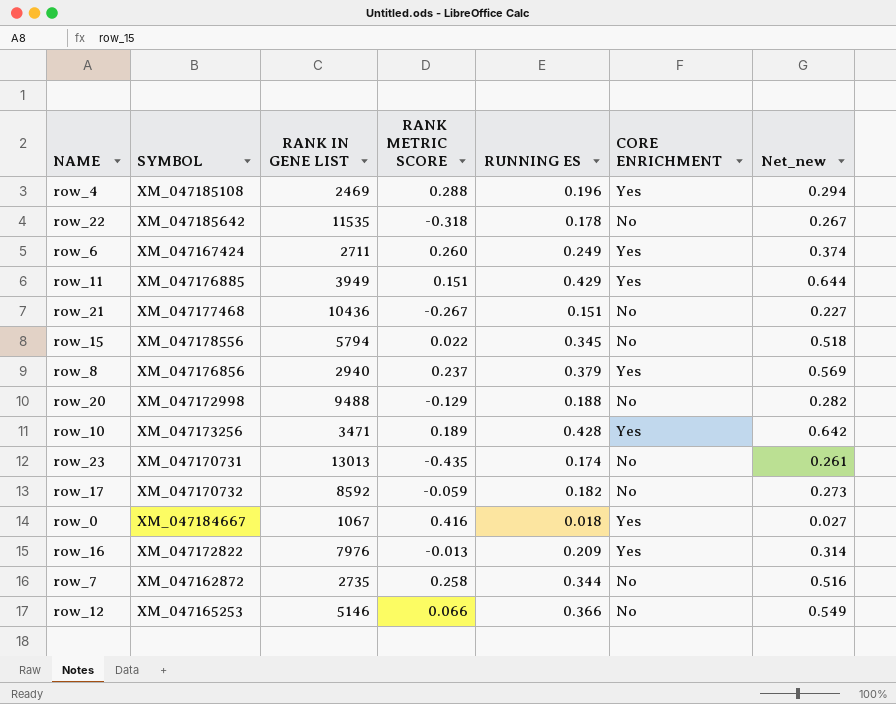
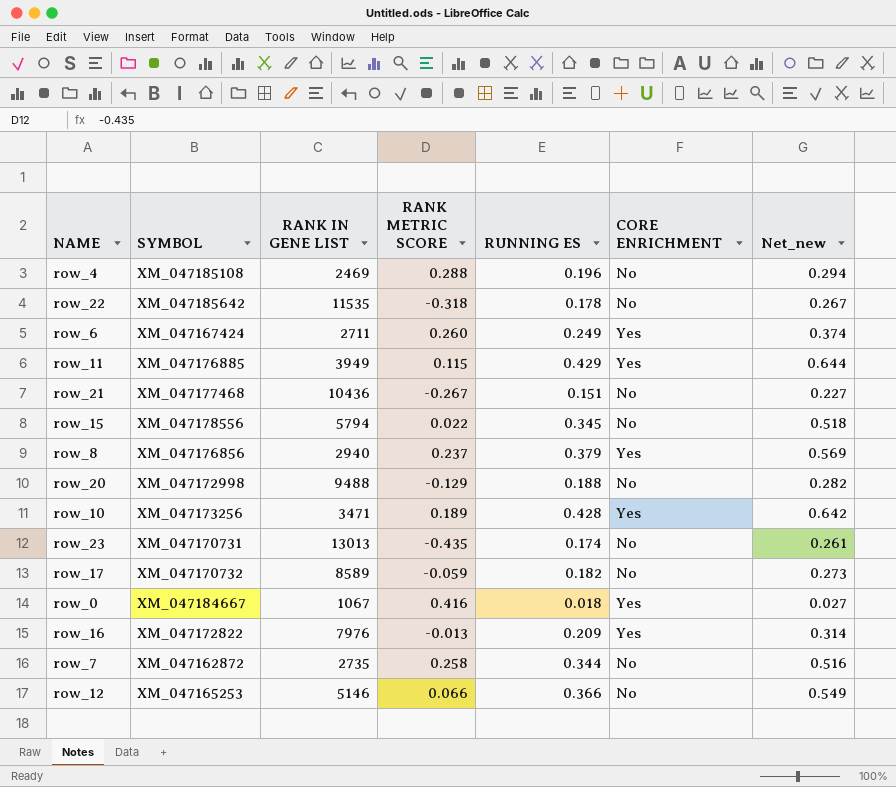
row_4 | CORE ENRICHMENT: Yes -> No
row_11 | RANK METRIC SCORE: 0.151 -> 0.115
row_17 | RANK IN GENE LIST: 8592 -> 8589

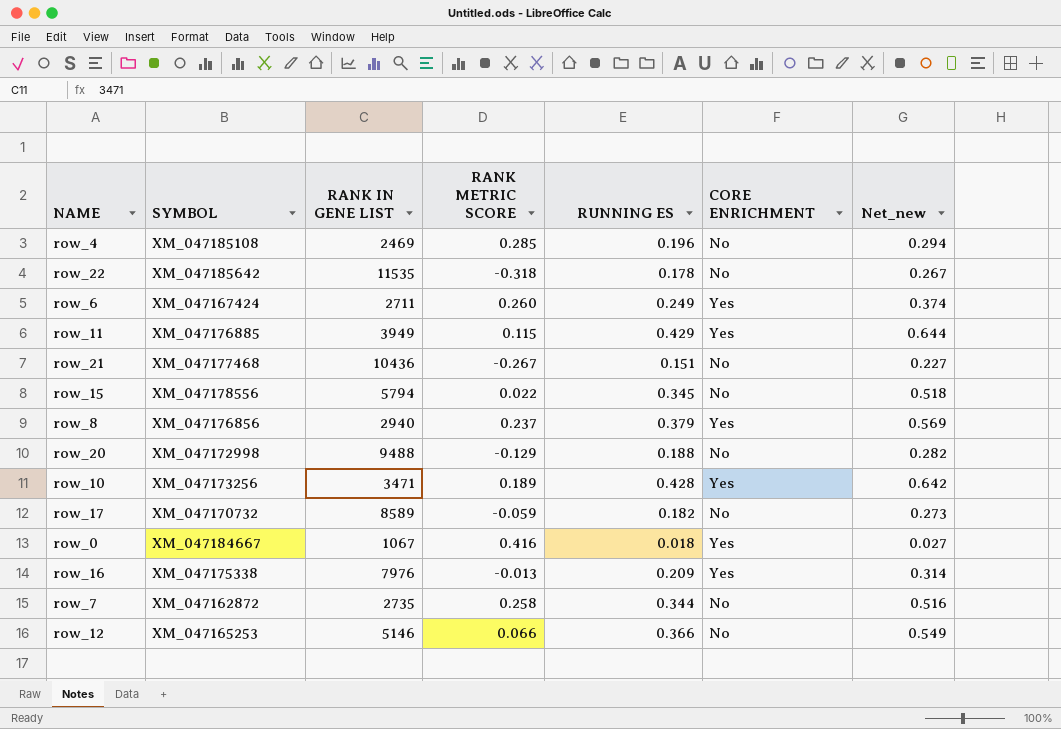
row row_23: XM_047170731 | 13013 | -0.435 | 0.174 | No | 0.261 -> none
row_4 | RANK METRIC SCORE: 0.288 -> 0.285
row_16 | SYMBOL: XM_047172822 -> XM_047175338

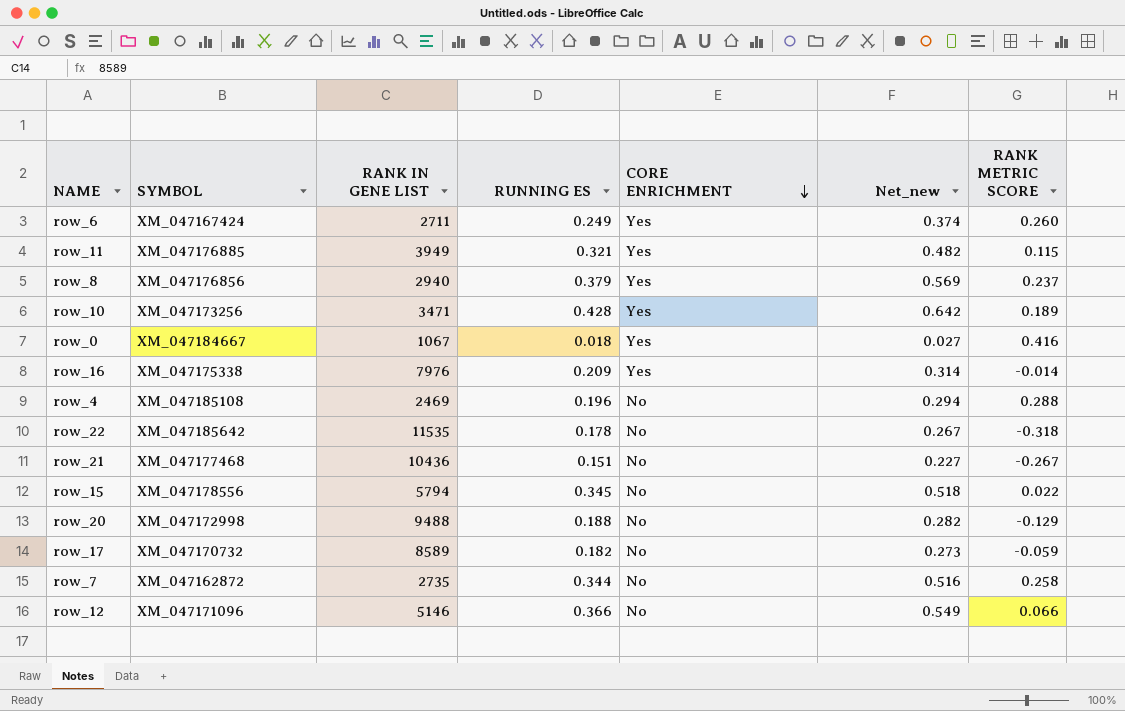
row order: none -> CORE ENRICHMENT descending
column RANK METRIC SCORE | position: 4 -> 7
row_11 | RUNNING ES: 0.429 -> 0.321
row_11 | Net_new: 0.644 -> 0.482
row_16 | RANK METRIC SCORE: -0.013 -> -0.014
row_4 | RANK METRIC SCORE: 0.285 -> 0.288
row_12 | SYMBOL: XM_047165253 -> XM_047171096

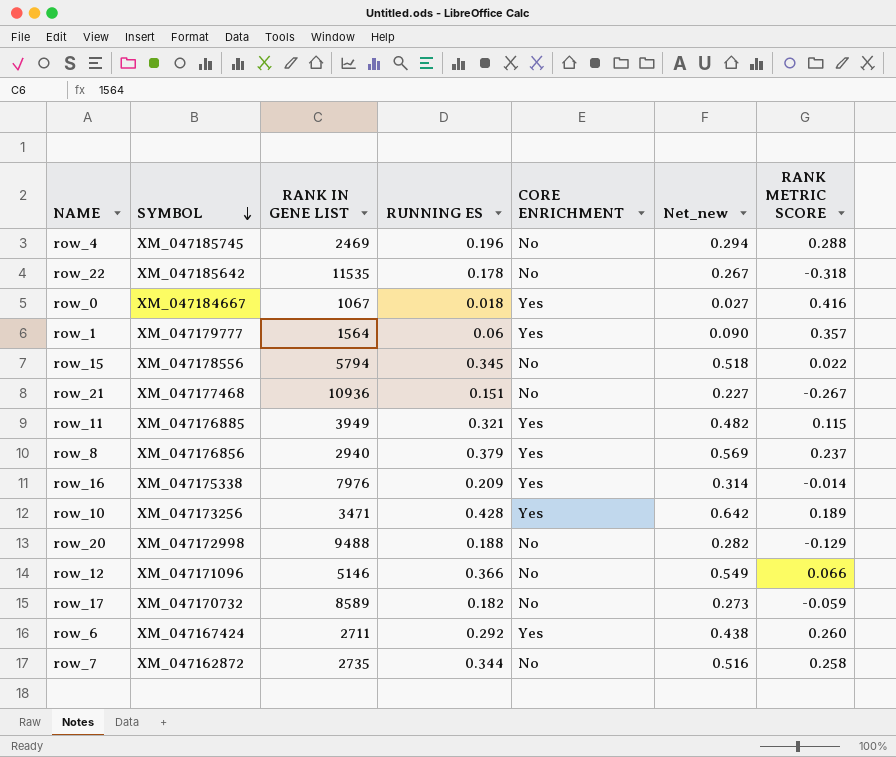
row order: CORE ENRICHMENT descending -> SYMBOL descending
row_4 | SYMBOL: XM_047185108 -> XM_047185745
row row_1: none -> XM_047179777 | 1564 | 0.06 | Yes | 0.090 | 0.357
row_21 | RANK IN GENE LIST: 10436 -> 10936
row_6 | RUNNING ES: 0.249 -> 0.292
row_6 | Net_new: 0.374 -> 0.438

